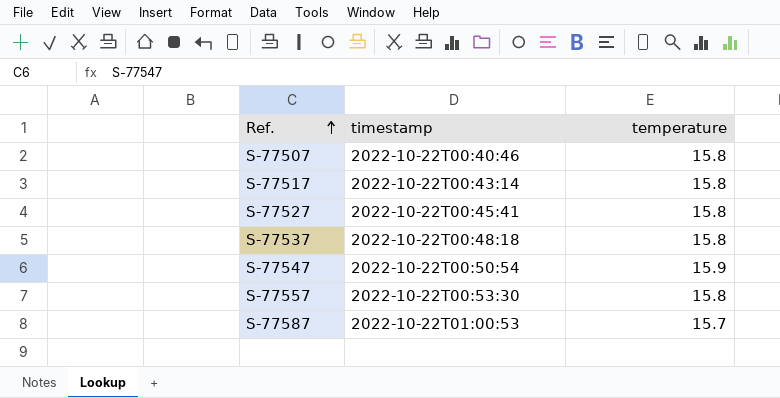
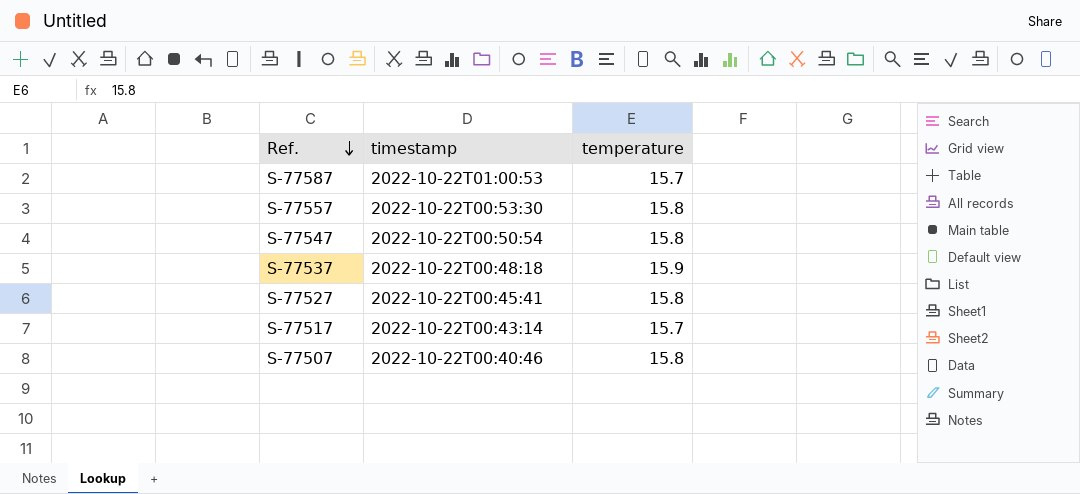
row order: Ref. ascending -> Ref. descending
S-77547 | temperature: 15.9 -> 15.8
S-77537 | temperature: 15.8 -> 15.9
S-77517 | temperature: 15.8 -> 15.7

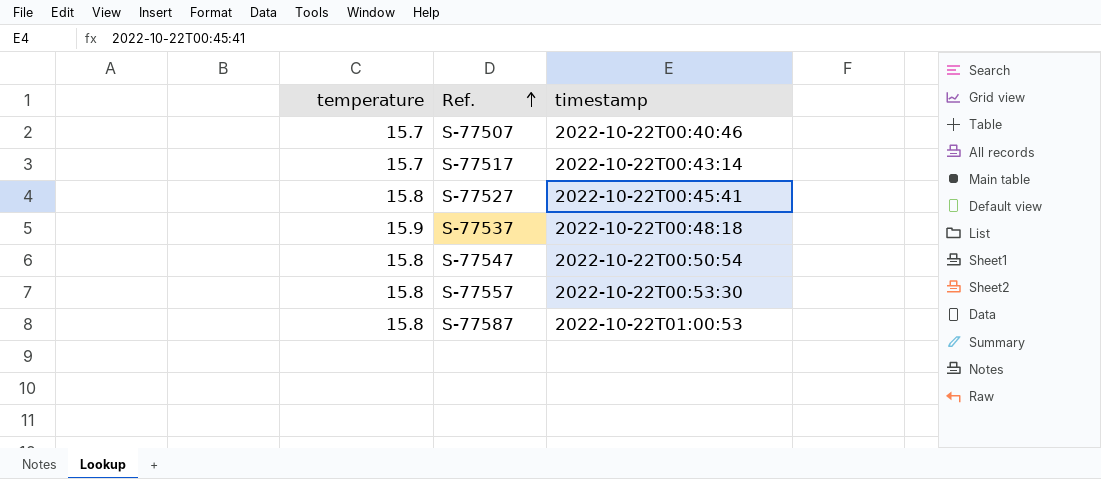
row order: Ref. descending -> Ref. ascending
column temperature | position: 3 -> 1
S-77507 | temperature: 15.8 -> 15.7
S-77587 | temperature: 15.7 -> 15.8

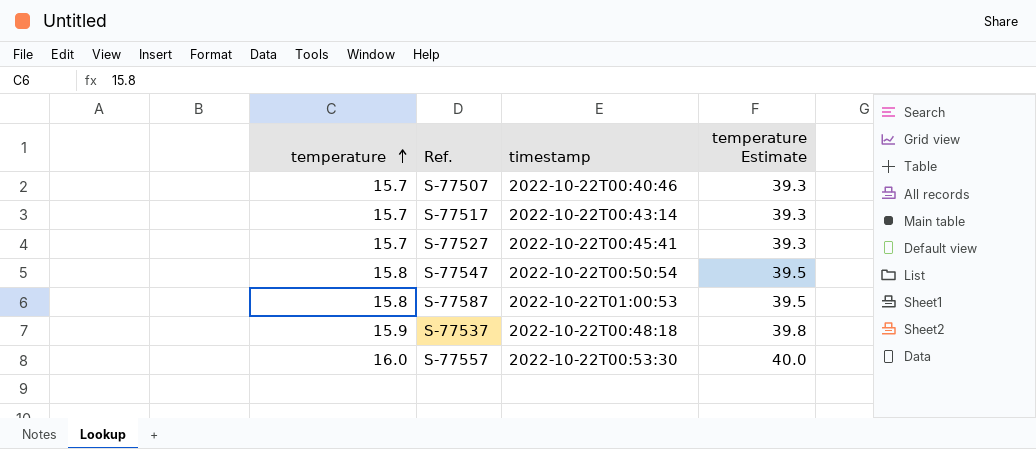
row order: Ref. ascending -> temperature ascending
column temperature Estimate | formula: none -> [temperature] * 2.5
S-77527 | temperature: 15.8 -> 15.7
S-77557 | temperature: 15.8 -> 16.0

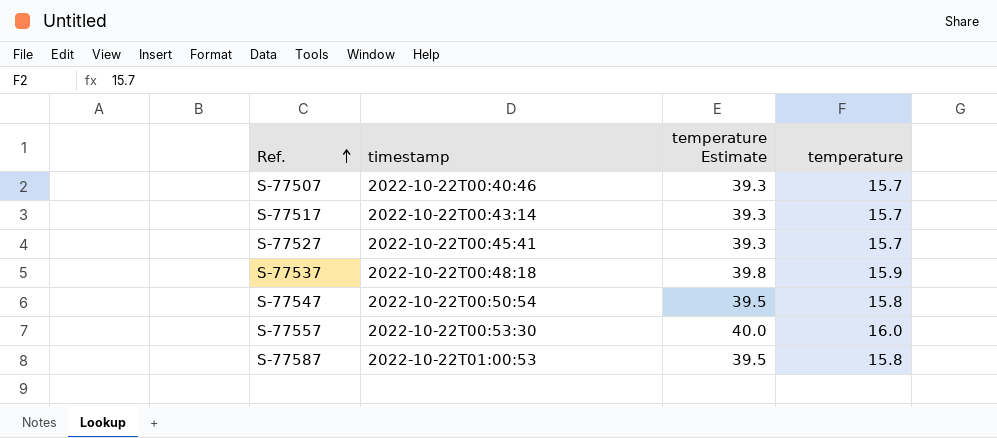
row order: temperature ascending -> Ref. ascending
column temperature | position: 1 -> 4

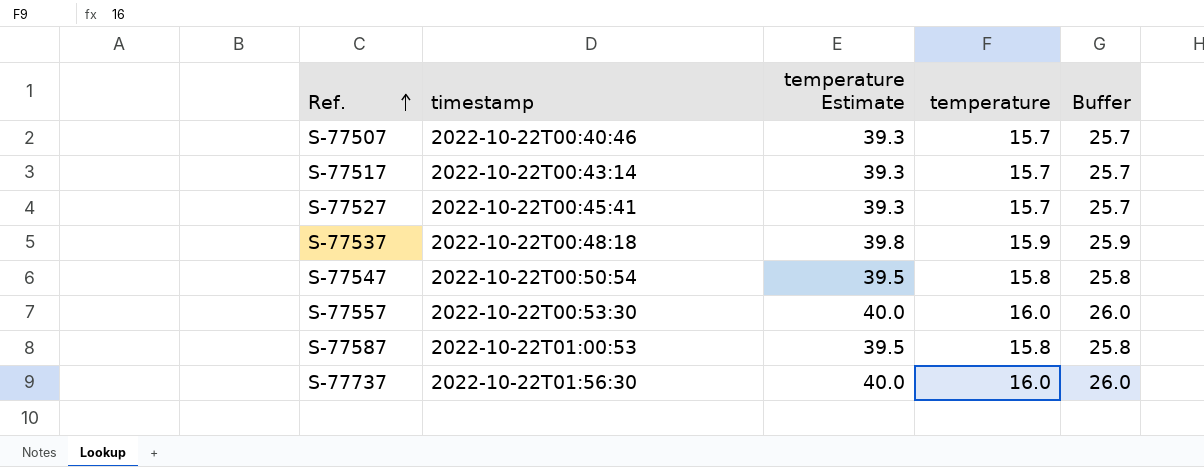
column Buffer | formula: none -> [temperature] + 10
row S-77737: none -> 2022-10-22T01:56:30 | 40.0 | 16.0 | 26.0

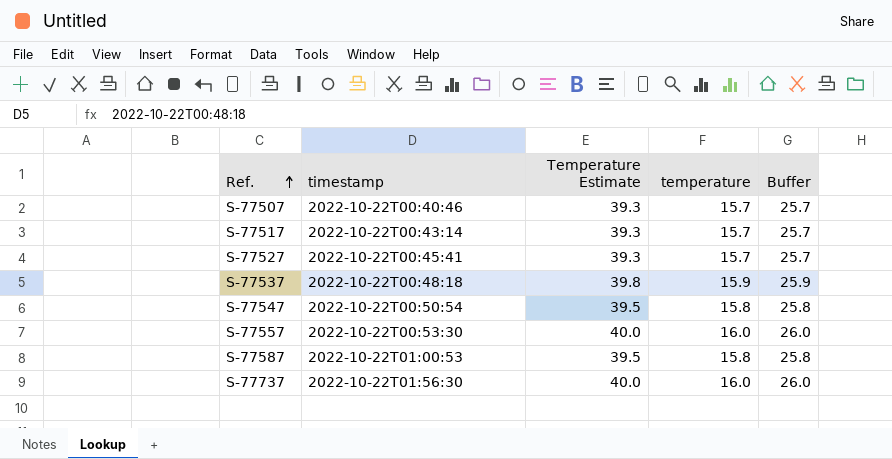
column name: temperature Estimate -> Temperature Estimate

